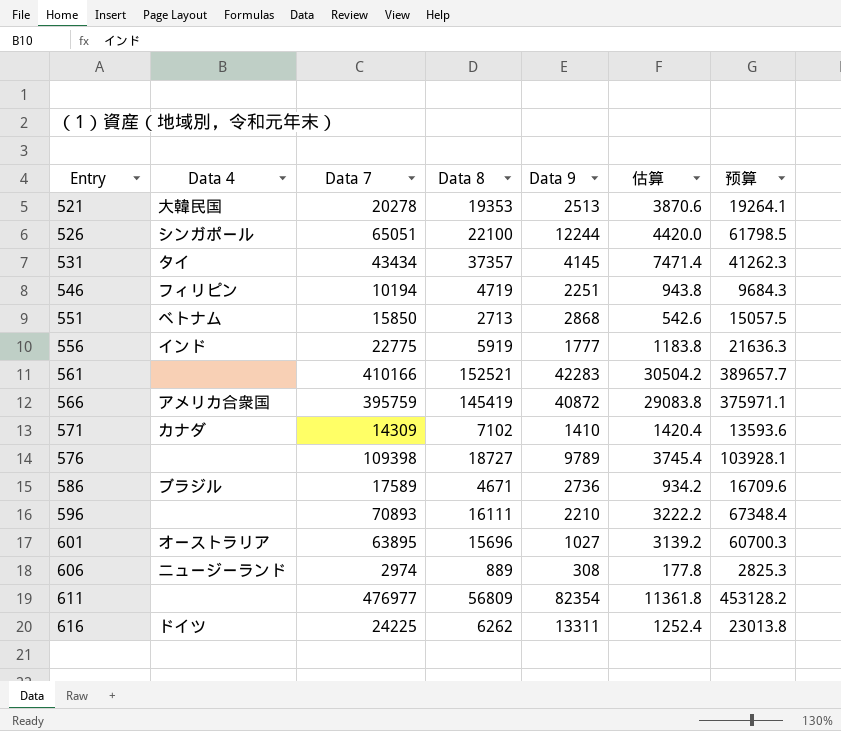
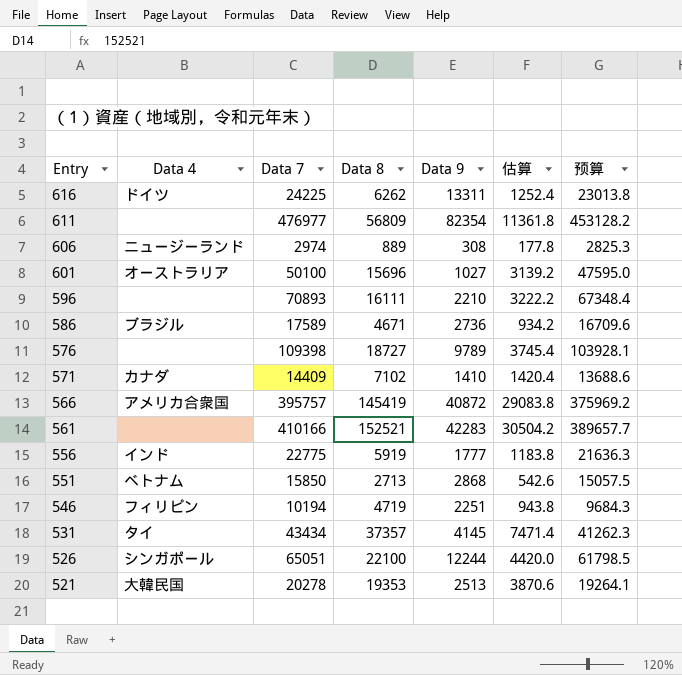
row order: Entry ascending -> Entry descending
601 | Data 7: 63895 -> 50100
601 | 预算: 60700.3 -> 47595.0
571 | Data 7: 14309 -> 14409
571 | 预算: 13593.6 -> 13688.6
566 | Data 7: 395759 -> 395757
566 | 预算: 375971.1 -> 375969.2

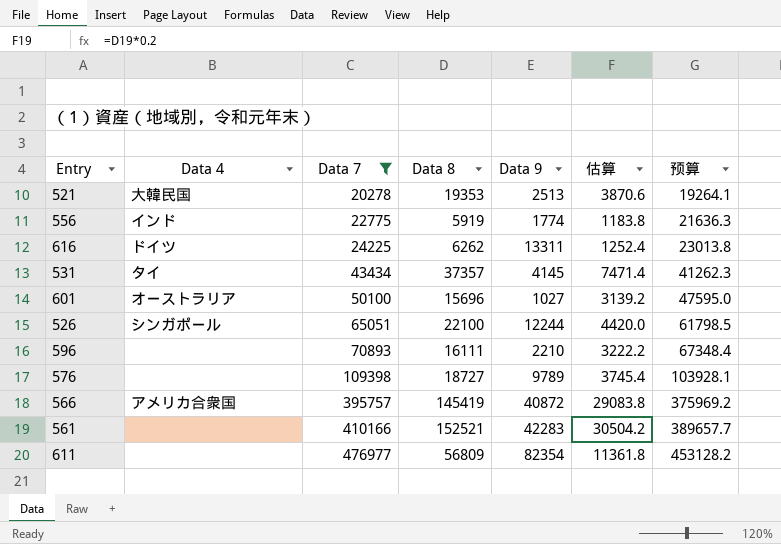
filter: none -> Data 7 >= 20278
row order: Entry descending -> Data 7 ascending
556 | Data 9: 1777 -> 1774

